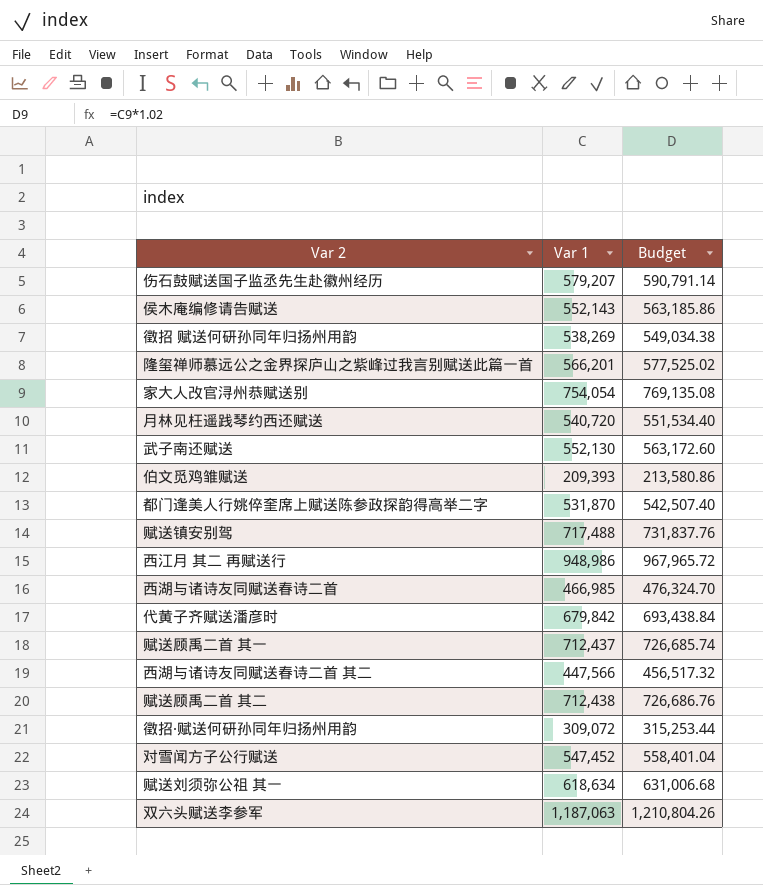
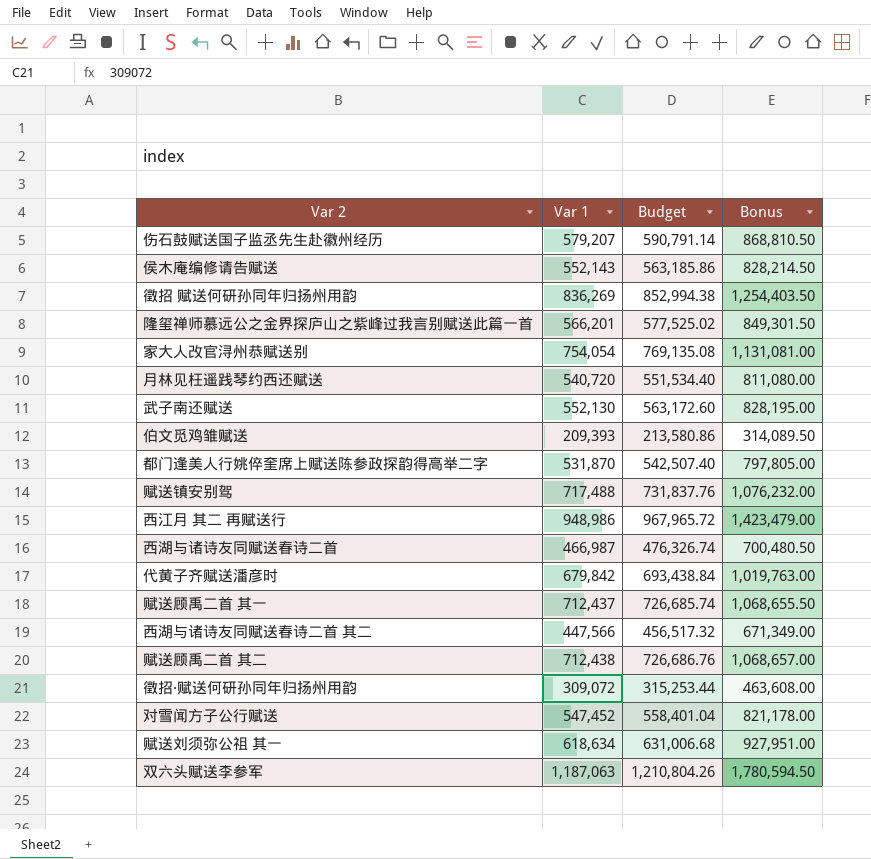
column Bonus | formula: none -> [Var 1] * 1.5
徵招 赋送何研孙同年归扬州用韵 | Var 1: 538,269 -> 836,269
徵招 赋送何研孙同年归扬州用韵 | Budget: 549,034.38 -> 852,994.38
西湖与诸诗友同赋送春诗二首 | Var 1: 466,985 -> 466,987
西湖与诸诗友同赋送春诗二首 | Budget: 476,324.70 -> 476,326.74

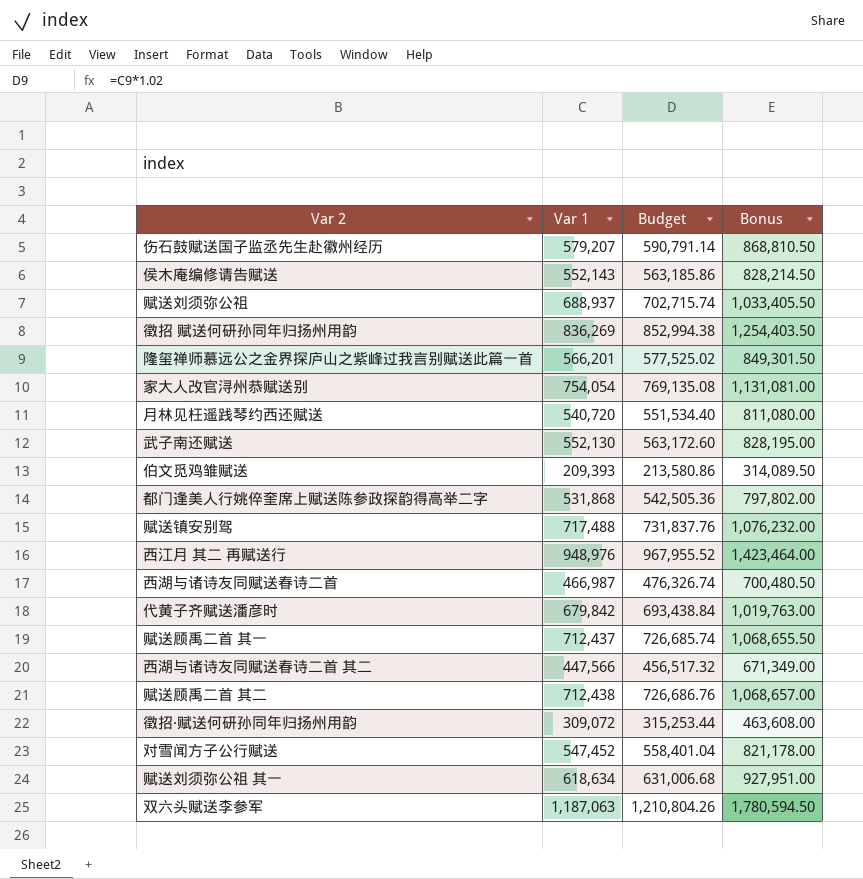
row 赋送刘须弥公祖: none -> 688,937 | 702,715.74 | 1,033,405.50
都门逢美人行姚倅奎席上赋送陈参政探韵得高举二字 | Var 1: 531,870 -> 531,868
都门逢美人行姚倅奎席上赋送陈参政探韵得高举二字 | Budget: 542,507.40 -> 542,505.36
都门逢美人行姚倅奎席上赋送陈参政探韵得高举二字 | Bonus: 797,805.00 -> 797,802.00
西江月 其二 再赋送行 | Var 1: 948,986 -> 948,976
西江月 其二 再赋送行 | Budget: 967,965.72 -> 967,955.52
西江月 其二 再赋送行 | Bonus: 1,423,479.00 -> 1,423,464.00

